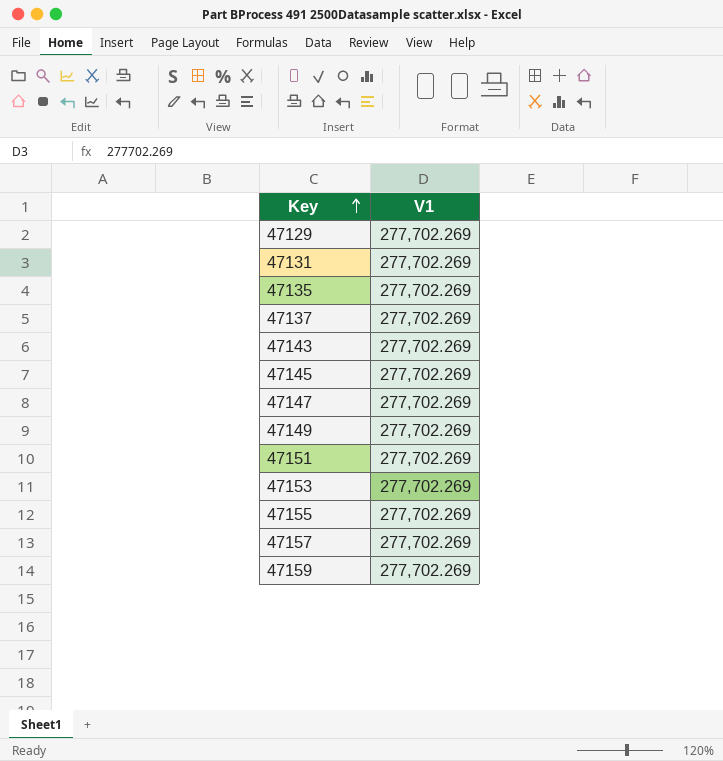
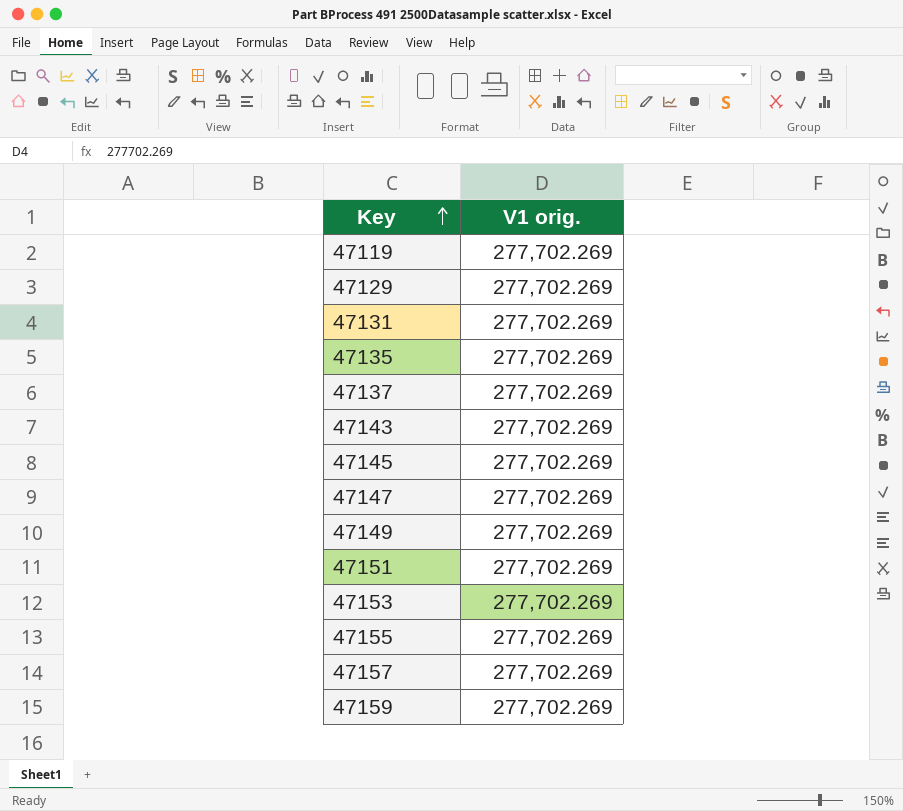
column name: V1 -> V1 orig.
row 47119: none -> 277,702.269

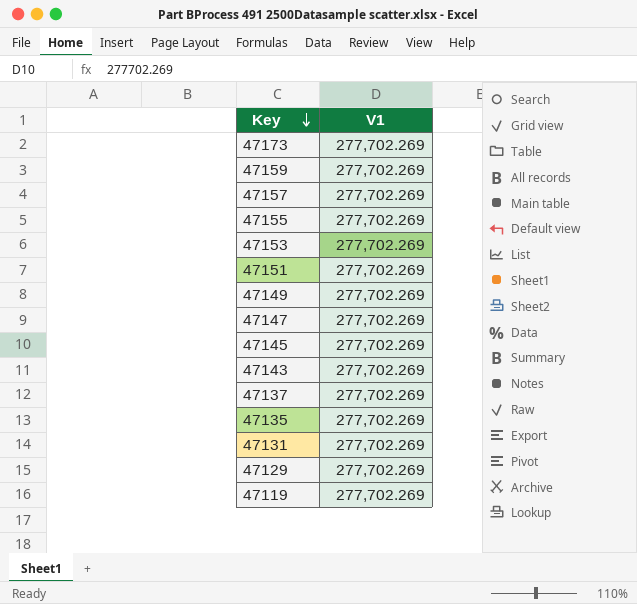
row order: Key ascending -> Key descending
column name: V1 orig. -> V1
row 47173: none -> 277,702.269

